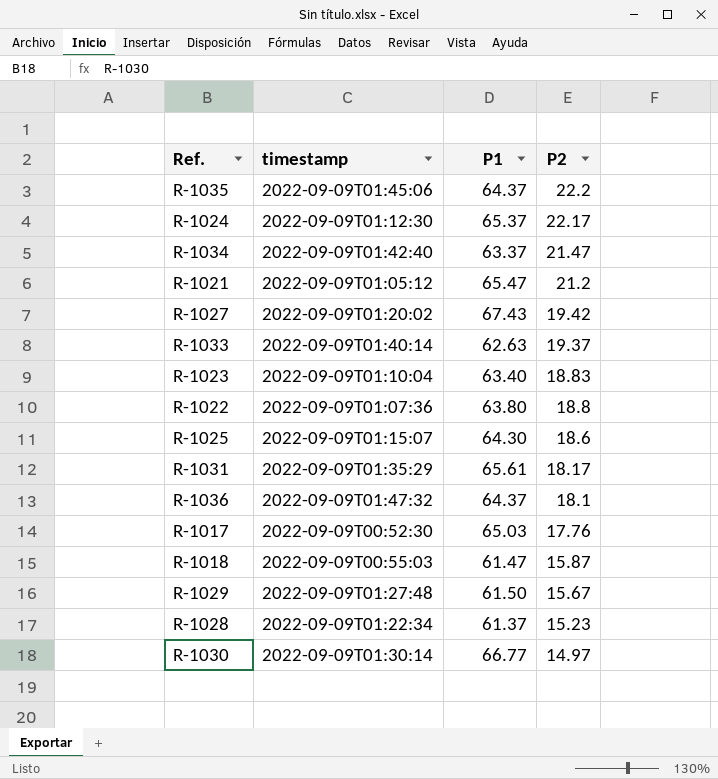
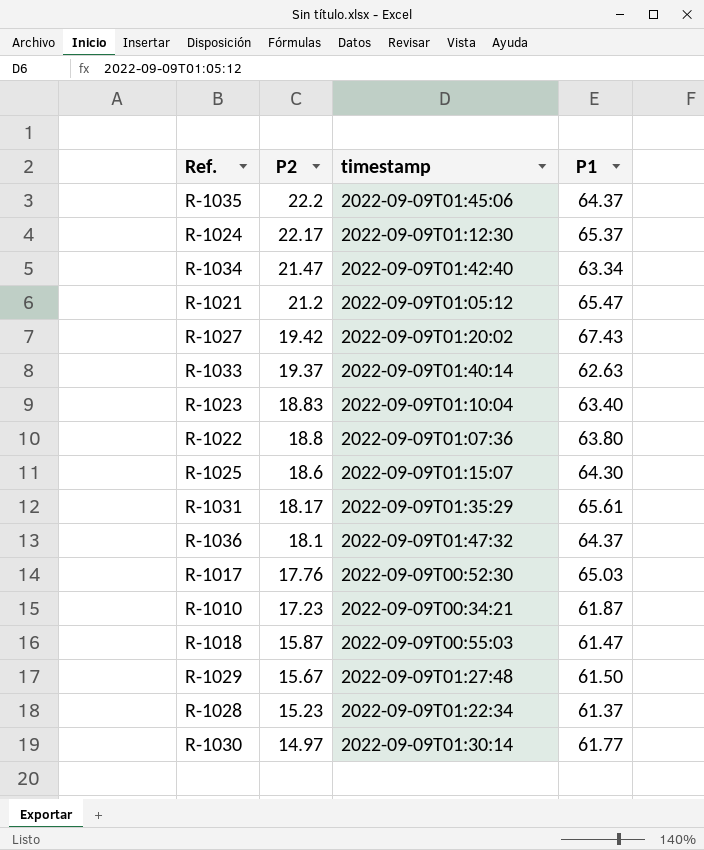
column P2 | position: 4 -> 2
R-1034 | P1: 63.37 -> 63.34
row R-1010: none -> 17.23 | 2022-09-09T00:34:21 | 61.87
R-1030 | P1: 66.77 -> 61.77

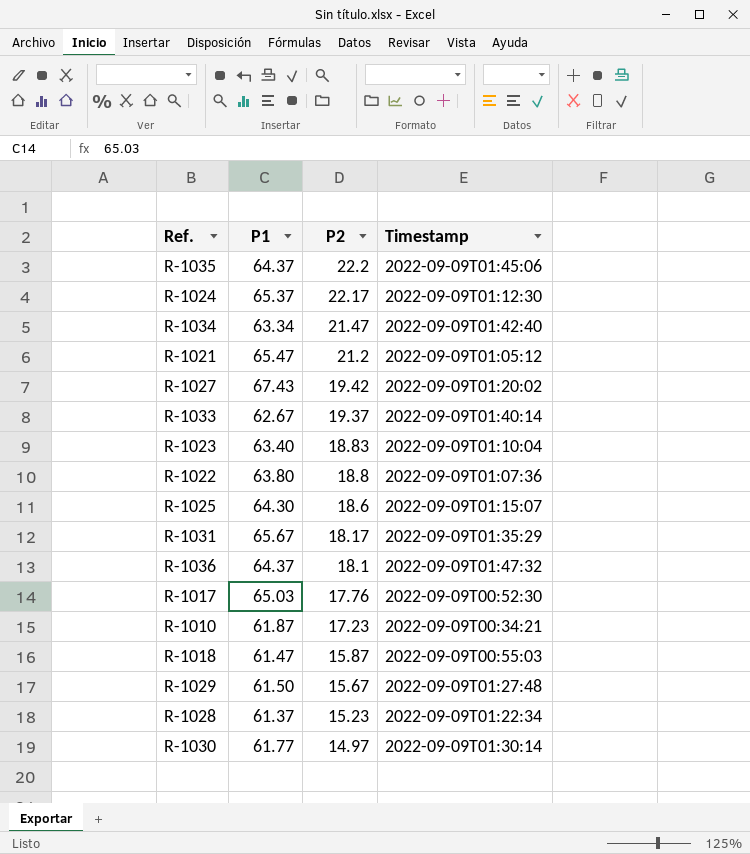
column P1 | position: 4 -> 2
column name: timestamp -> Timestamp
R-1033 | P1: 62.63 -> 62.67
R-1031 | P1: 65.61 -> 65.67

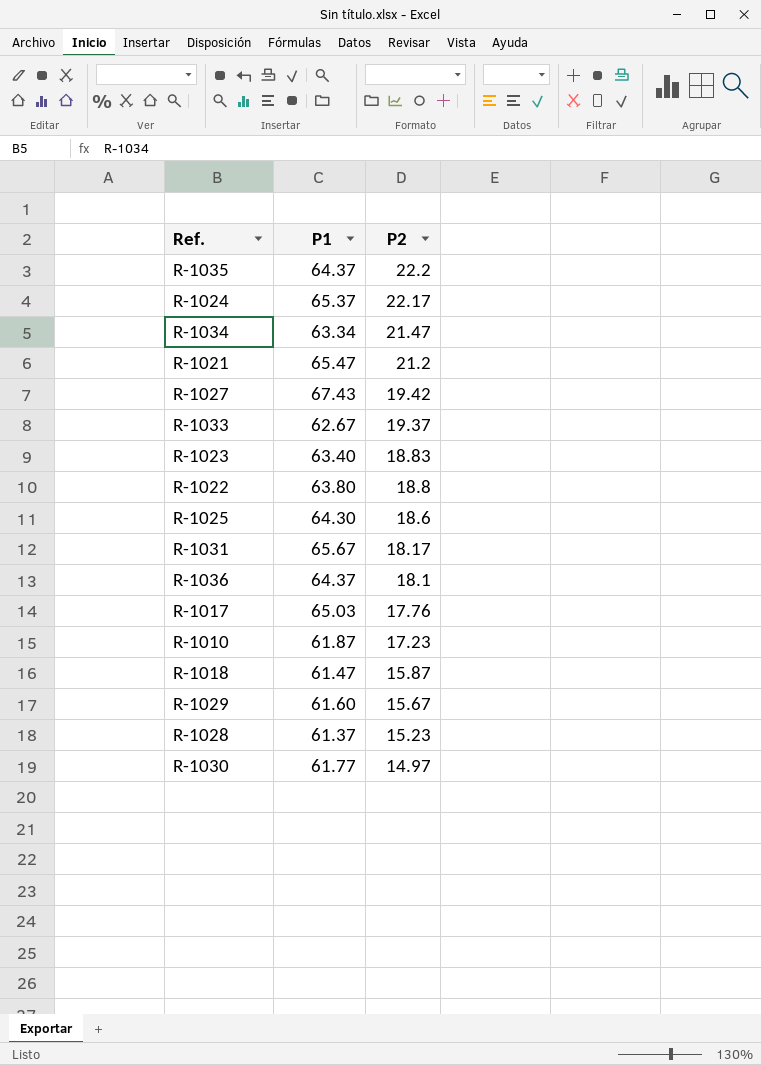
column Timestamp | position: 4 -> none
R-1029 | P1: 61.50 -> 61.60

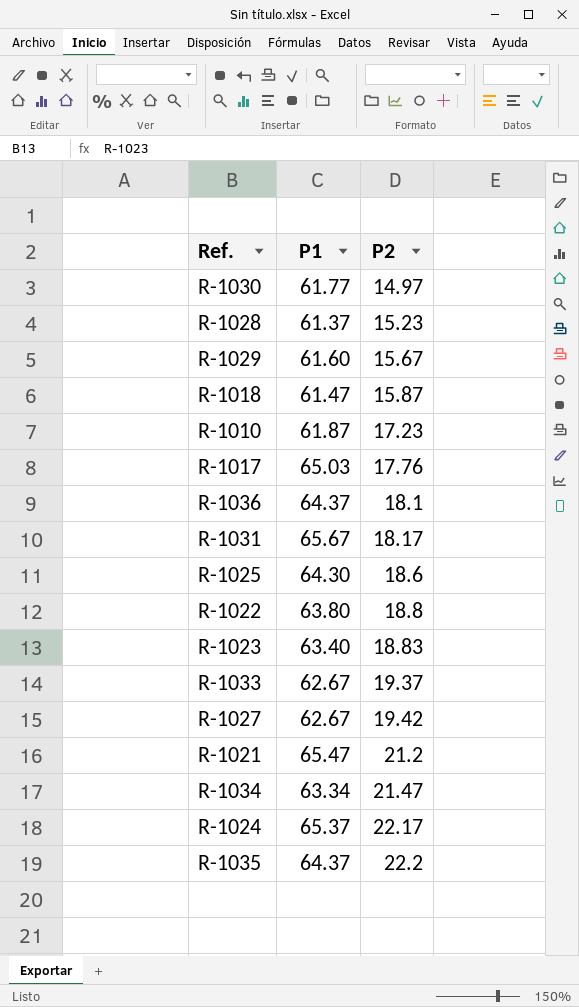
row order: P2 descending -> P2 ascending
R-1027 | P1: 67.43 -> 62.67

